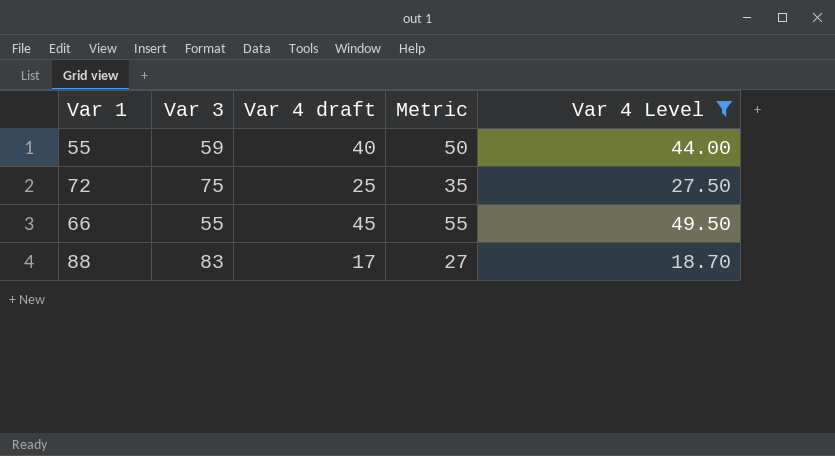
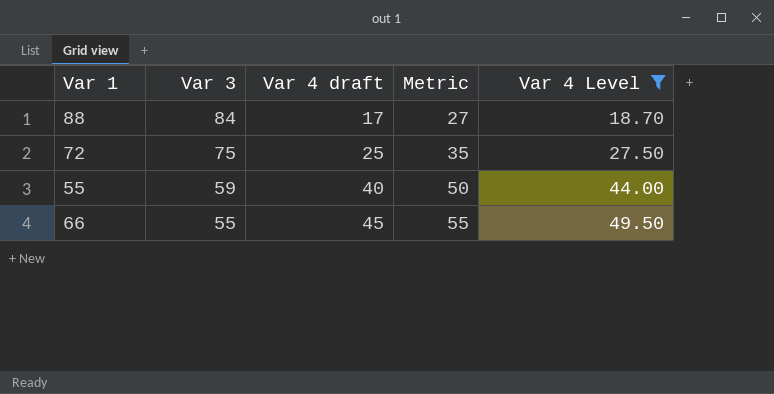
row order: none -> Var 3 descending
88 | Var 3: 83 -> 84

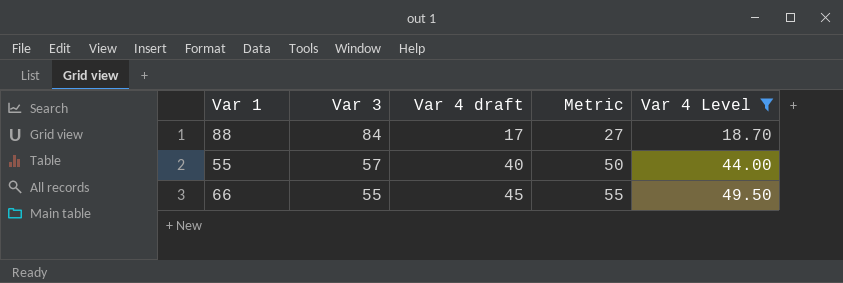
row 72: 75 | 25 | 35 | 27.50 -> none
55 | Var 3: 59 -> 57

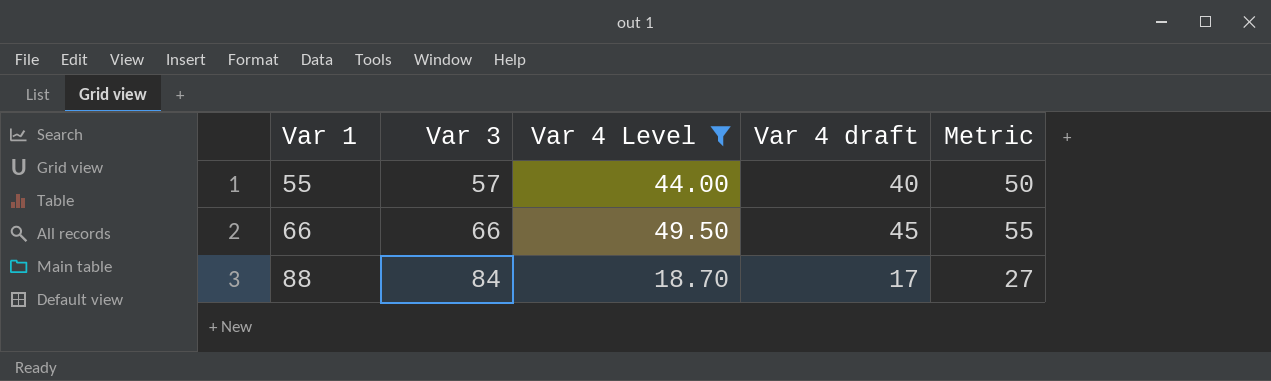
row order: Var 3 descending -> Var 1 ascending
column Var 4 Level | position: 5 -> 3
66 | Var 3: 55 -> 66

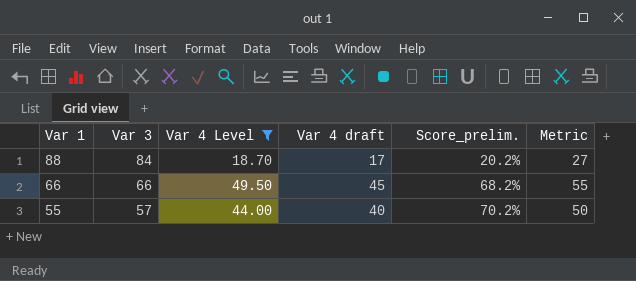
row order: Var 1 ascending -> Var 1 descending
column Score_prelim. | formula: none -> [Var 4 draft] / [Var 3]

